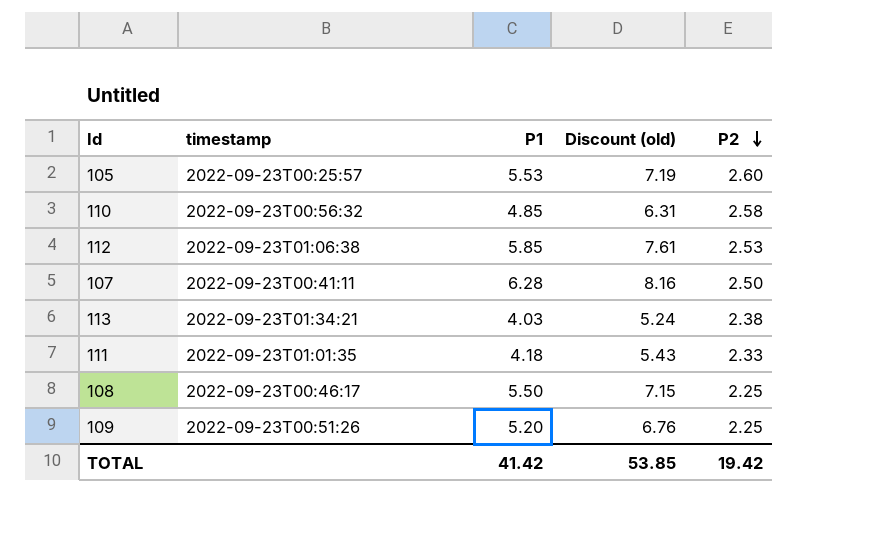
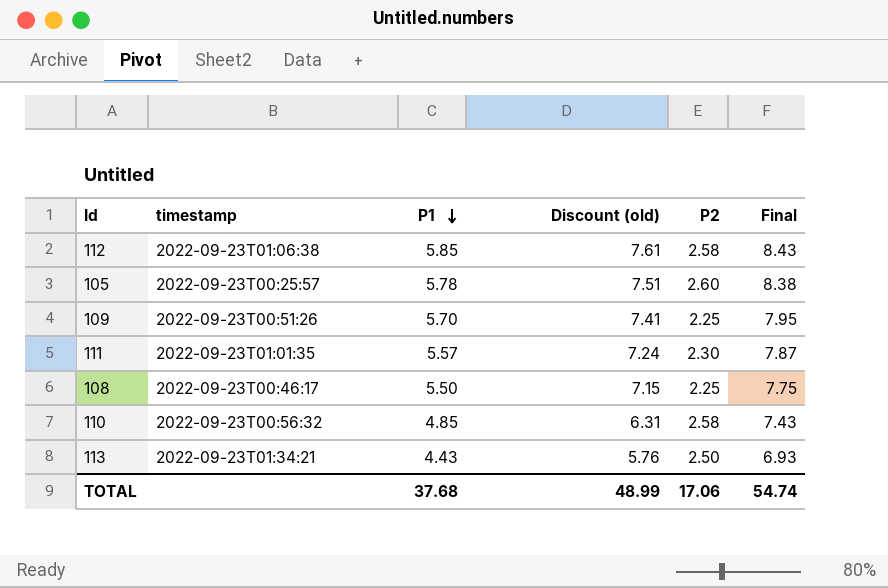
row order: P2 descending -> P1 descending
column Final | formula: none -> [P1] + [P2]
row 107: 2022-09-23T00:41:11 | 6.28 | 8.16 | 2.50 -> none
112 | P2: 2.53 -> 2.58
105 | P1: 5.53 -> 5.78
105 | Discount (old): 7.19 -> 7.51
109 | P1: 5.20 -> 5.70
109 | Discount (old): 6.76 -> 7.41
111 | P1: 4.18 -> 5.57
111 | Discount (old): 5.43 -> 7.24
111 | P2: 2.33 -> 2.30
113 | P1: 4.03 -> 4.43
113 | Discount (old): 5.24 -> 5.76
113 | P2: 2.38 -> 2.50
TOTAL | P1: 41.42 -> 37.68
TOTAL | Discount (old): 53.85 -> 48.99
TOTAL | P2: 19.42 -> 17.06

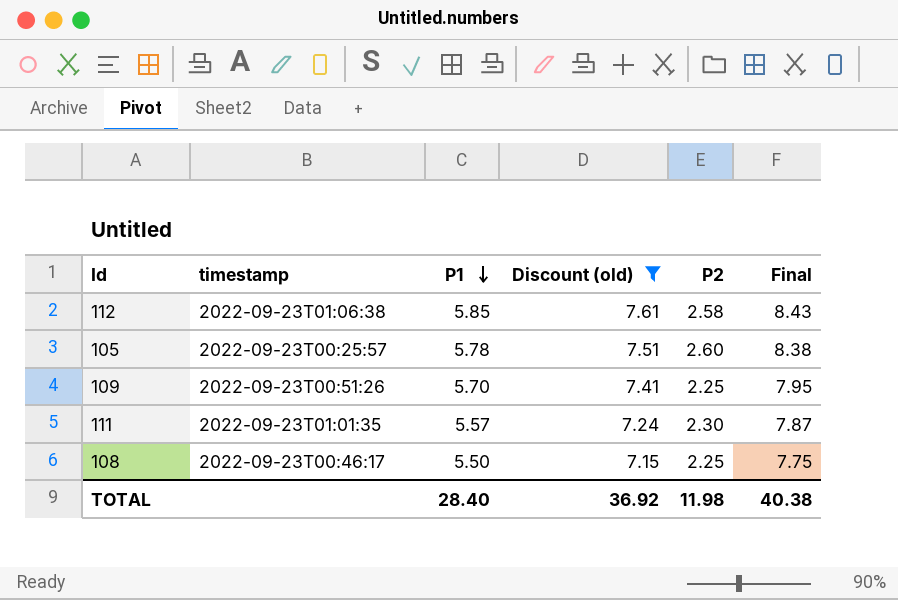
filter: none -> Discount (old) >= 7.15
TOTAL | P1: 37.68 -> 28.40
TOTAL | Discount (old): 48.99 -> 36.92
TOTAL | P2: 17.06 -> 11.98
TOTAL | Final: 54.74 -> 40.38

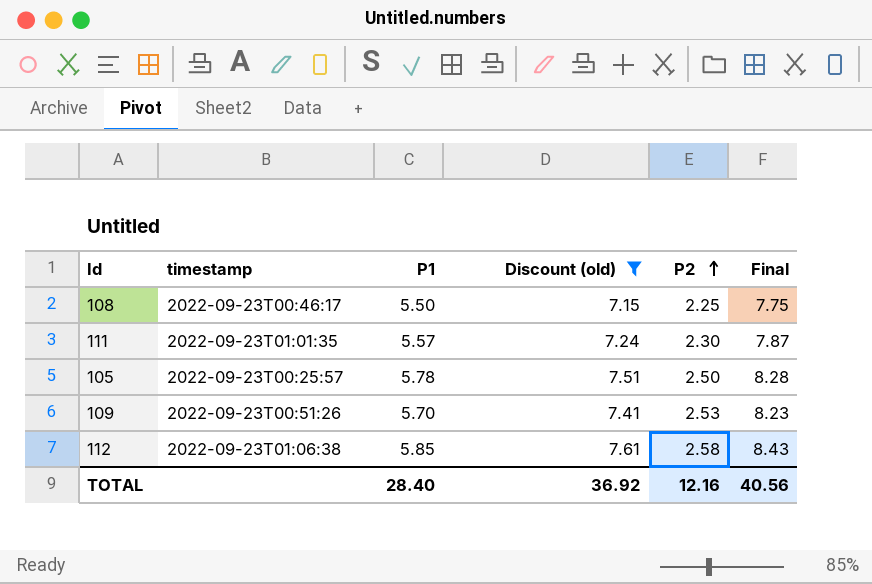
row order: P1 descending -> P2 ascending
105 | P2: 2.60 -> 2.50
105 | Final: 8.38 -> 8.28
109 | P2: 2.25 -> 2.53
109 | Final: 7.95 -> 8.23
TOTAL | P2: 11.98 -> 12.16
TOTAL | Final: 40.38 -> 40.56

